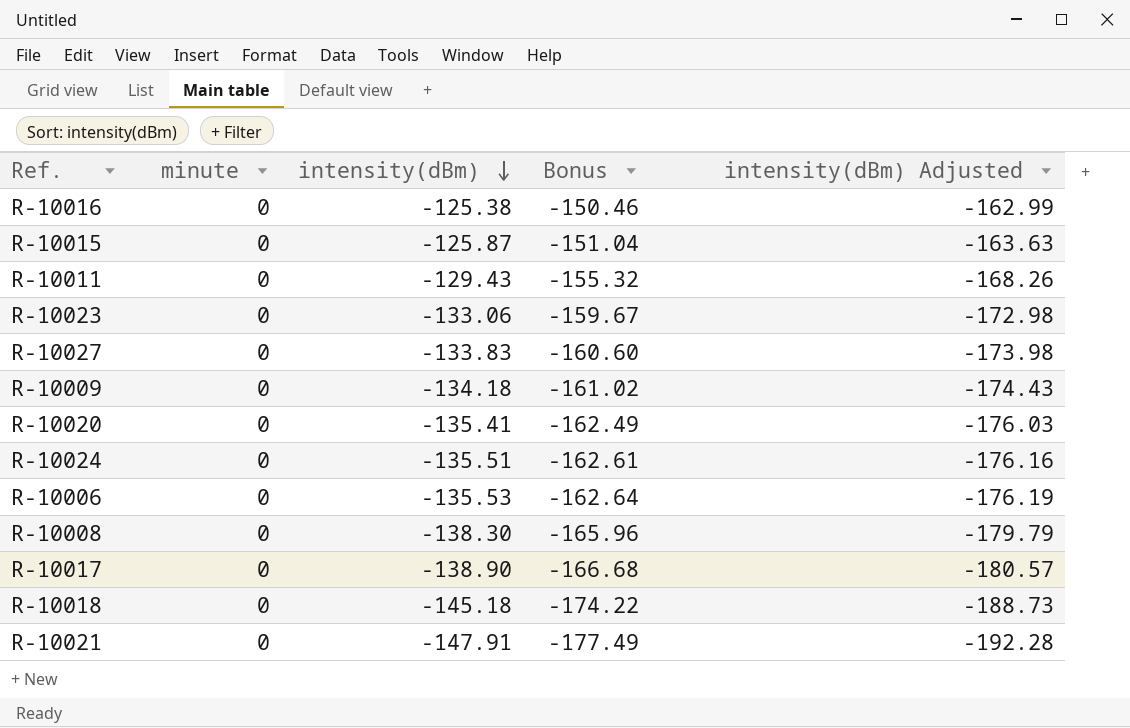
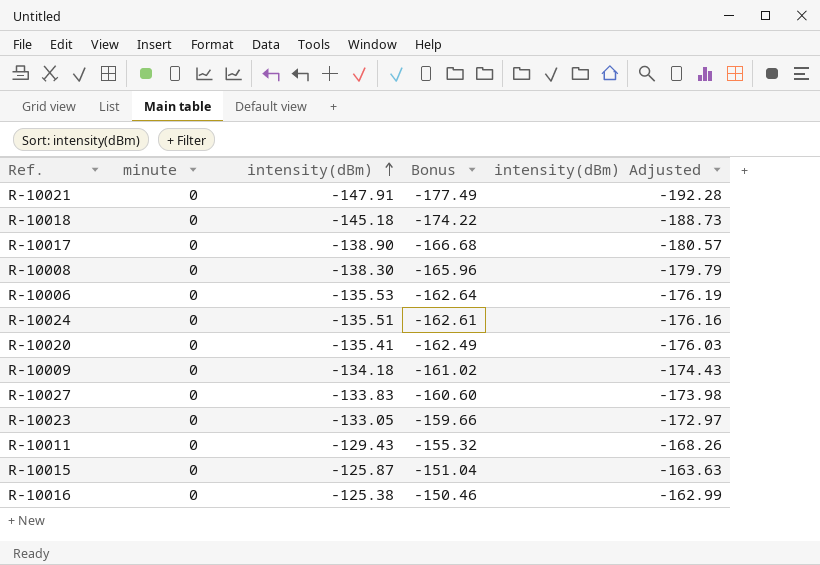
row order: intensity(dBm) descending -> intensity(dBm) ascending
R-10023 | intensity(dBm): -133.06 -> -133.05
R-10023 | Bonus: -159.67 -> -159.66
R-10023 | intensity(dBm) Adjusted: -172.98 -> -172.97

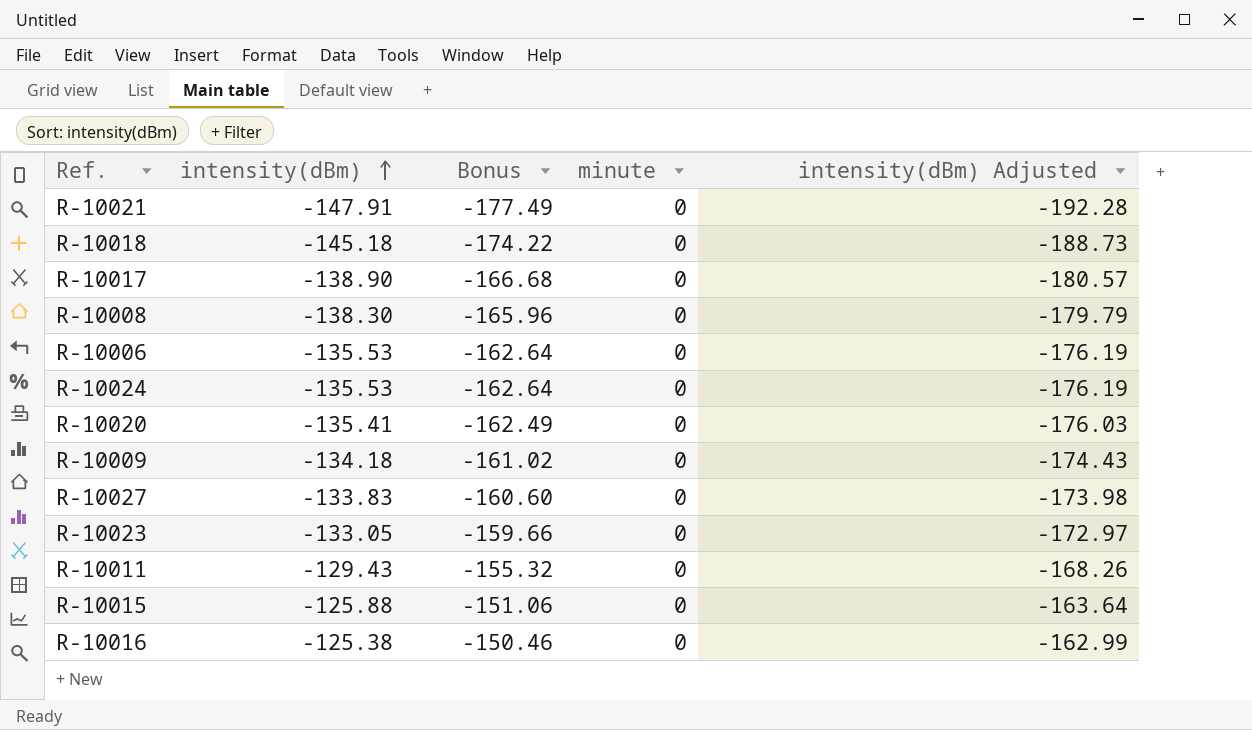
column minute | position: 2 -> 4
R-10024 | intensity(dBm): -135.51 -> -135.53
R-10024 | Bonus: -162.61 -> -162.64
R-10024 | intensity(dBm) Adjusted: -176.16 -> -176.19
R-10015 | intensity(dBm): -125.87 -> -125.88
R-10015 | Bonus: -151.04 -> -151.06
R-10015 | intensity(dBm) Adjusted: -163.63 -> -163.64

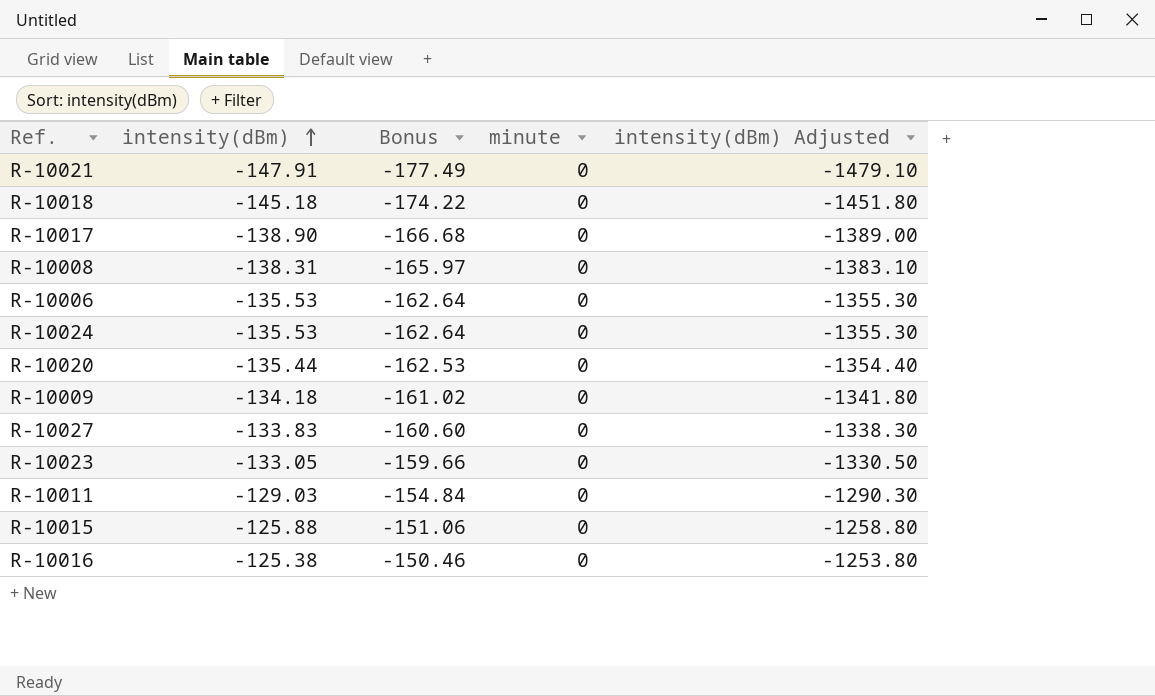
column intensity(dBm) Adjusted | formula: [intensity(dBm)] * 1.3 -> [intensity(dBm)] * 10
R-10008 | intensity(dBm): -138.30 -> -138.31
R-10008 | Bonus: -165.96 -> -165.97
R-10020 | intensity(dBm): -135.41 -> -135.44
R-10020 | Bonus: -162.49 -> -162.53
R-10011 | intensity(dBm): -129.43 -> -129.03
R-10011 | Bonus: -155.32 -> -154.84

